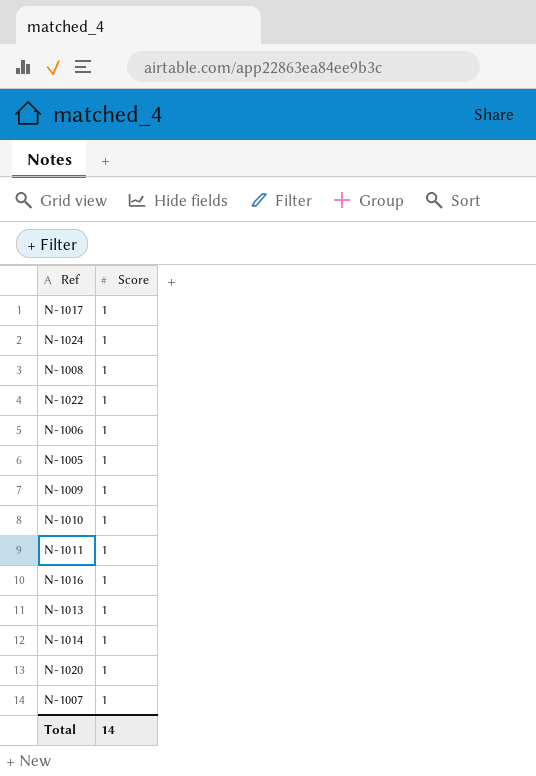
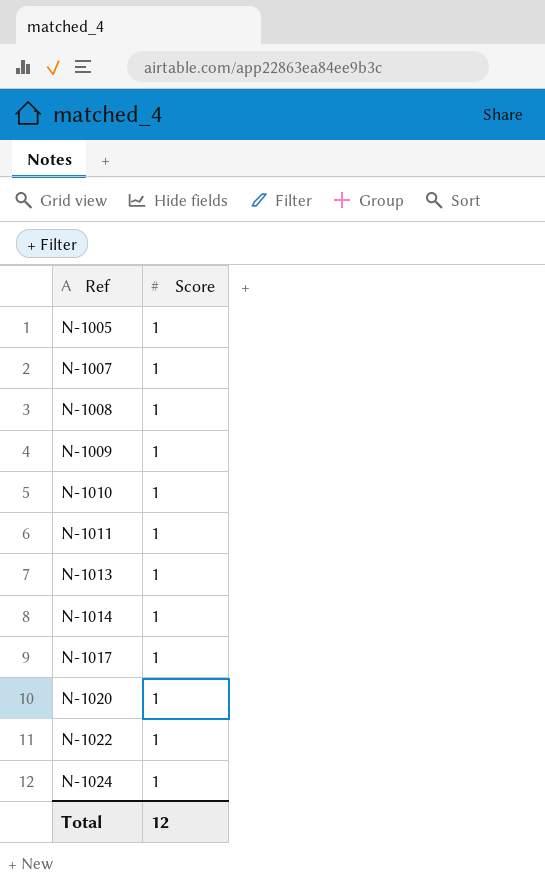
row order: none -> Ref ascending
row N-1006: 1 -> none
row N-1016: 1 -> none
Total | Score: 14 -> 12

